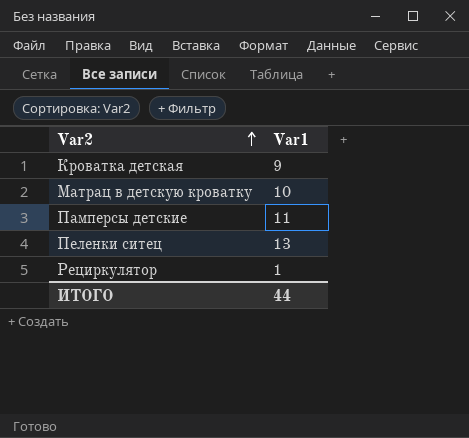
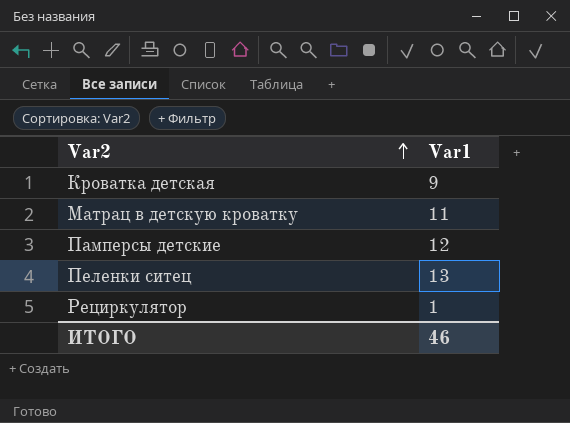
Матрац в детскую кроватку | Var1: 10 -> 11
Памперсы детские | Var1: 11 -> 12
ИТОГО | Var1: 44 -> 46

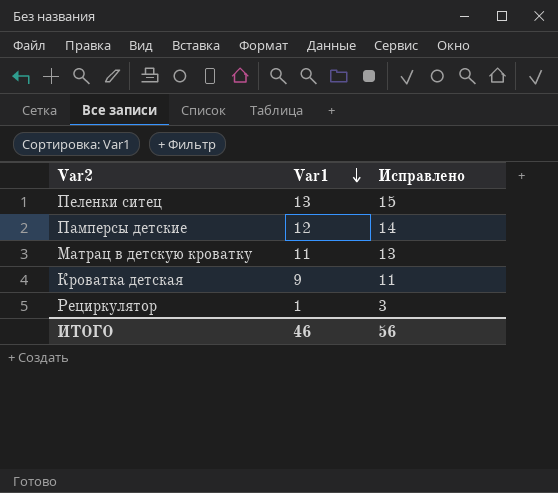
row order: Var2 ascending -> Var1 descending
column Исправлено | formula: none -> [Var1] + 2

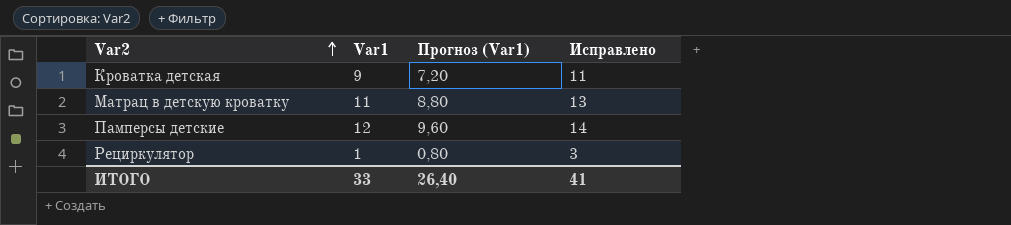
row order: Var1 descending -> Var2 ascending
column Прогноз (Var1) | formula: none -> [Var1] * 0,8
row Пеленки ситец: 13 | 15 -> none
ИТОГО | Var1: 46 -> 33
ИТОГО | Исправлено: 56 -> 41

